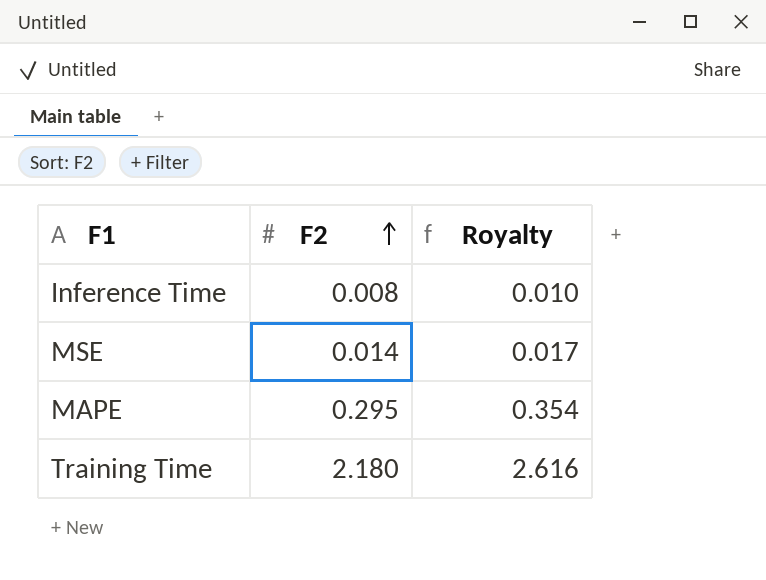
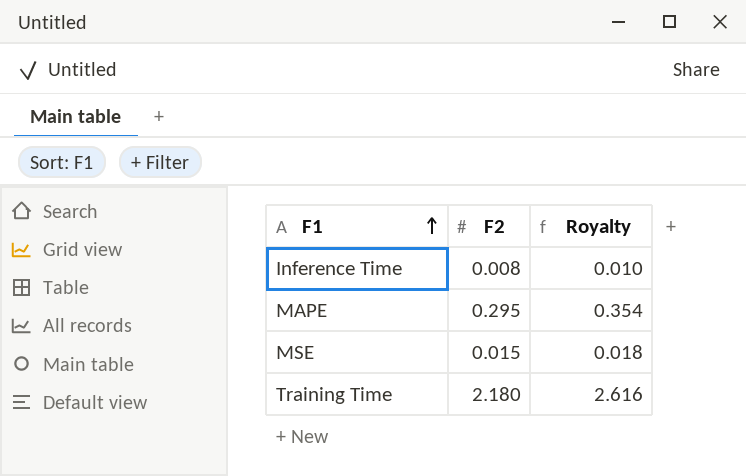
row order: F2 ascending -> F1 ascending
MSE | F2: 0.014 -> 0.015
MSE | Royalty: 0.017 -> 0.018

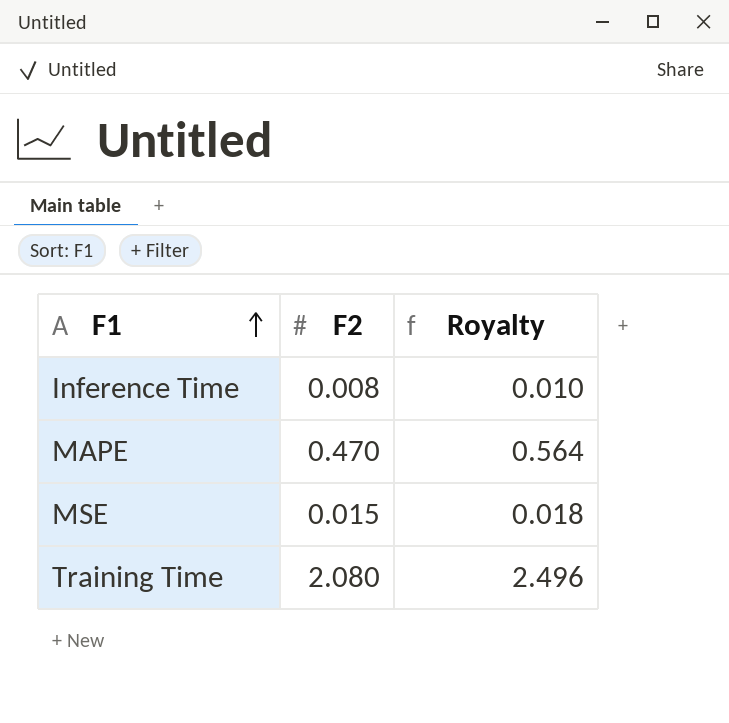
MAPE | F2: 0.295 -> 0.470
MAPE | Royalty: 0.354 -> 0.564
Training Time | F2: 2.180 -> 2.080
Training Time | Royalty: 2.616 -> 2.496

